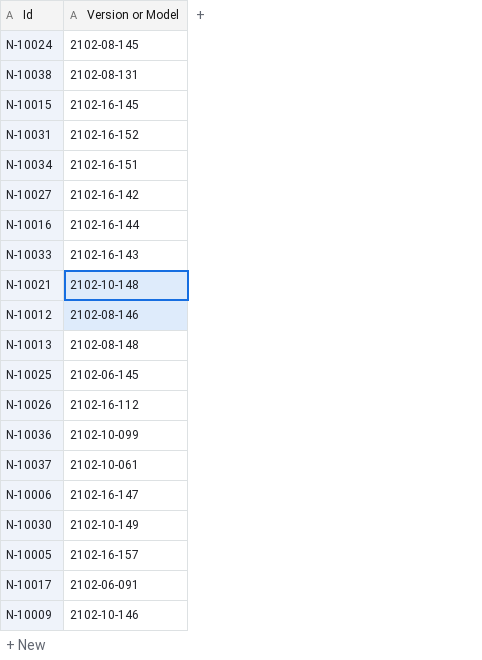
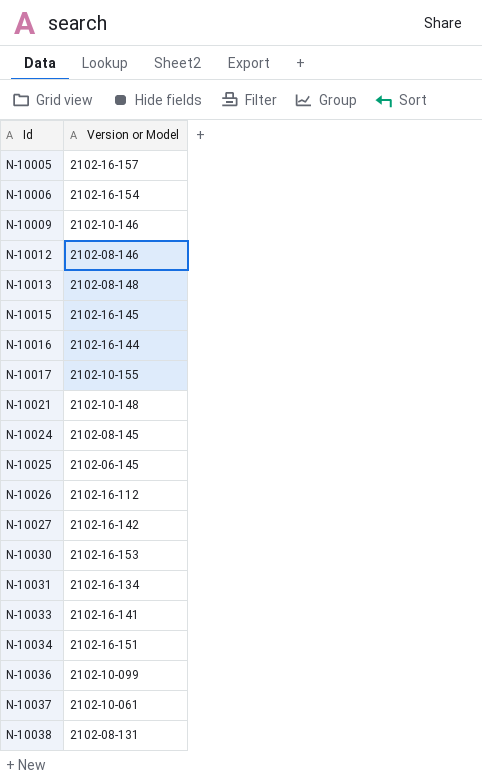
row order: none -> Id ascending
N-10006 | Version or Model: 2102-16-147 -> 2102-16-154
N-10017 | Version or Model: 2102-06-091 -> 2102-10-155
N-10030 | Version or Model: 2102-10-149 -> 2102-16-153
N-10031 | Version or Model: 2102-16-152 -> 2102-16-134
N-10033 | Version or Model: 2102-16-143 -> 2102-16-141

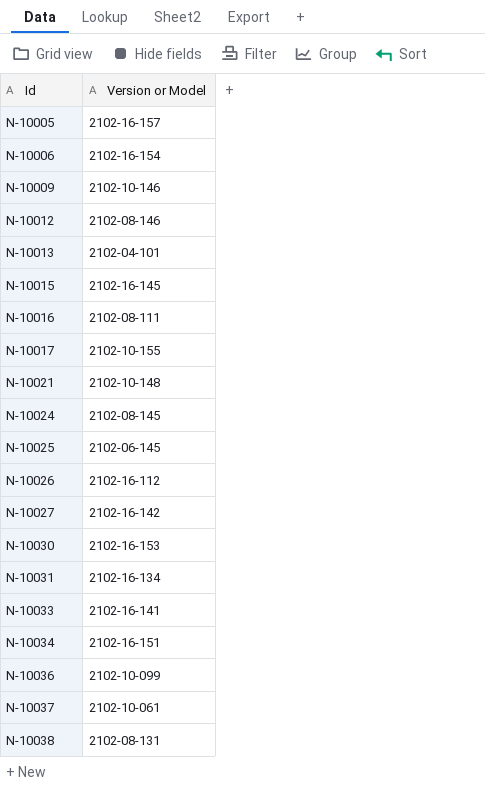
N-10013 | Version or Model: 2102-08-148 -> 2102-04-101
N-10016 | Version or Model: 2102-16-144 -> 2102-08-111

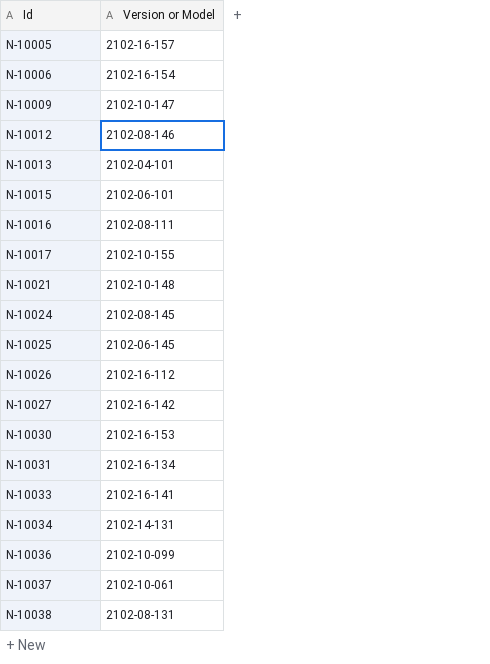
N-10009 | Version or Model: 2102-10-146 -> 2102-10-147
N-10015 | Version or Model: 2102-16-145 -> 2102-06-101
N-10034 | Version or Model: 2102-16-151 -> 2102-14-131

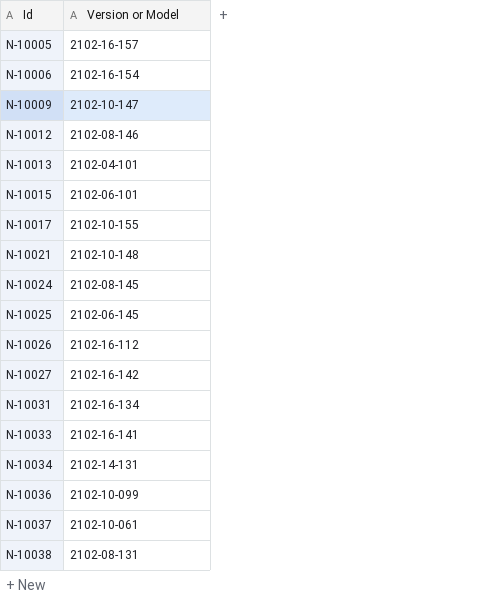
row N-10016: 2102-08-111 -> none
row N-10030: 2102-16-153 -> none

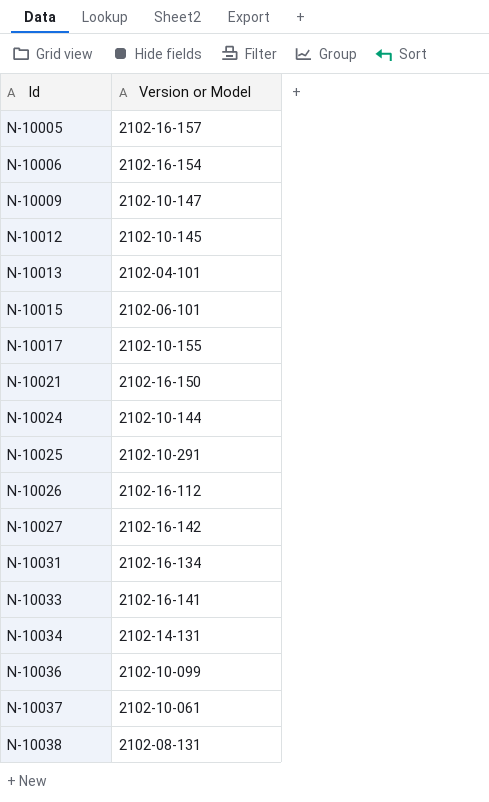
N-10012 | Version or Model: 2102-08-146 -> 2102-10-145
N-10021 | Version or Model: 2102-10-148 -> 2102-16-150
N-10024 | Version or Model: 2102-08-145 -> 2102-10-144
N-10025 | Version or Model: 2102-06-145 -> 2102-10-291

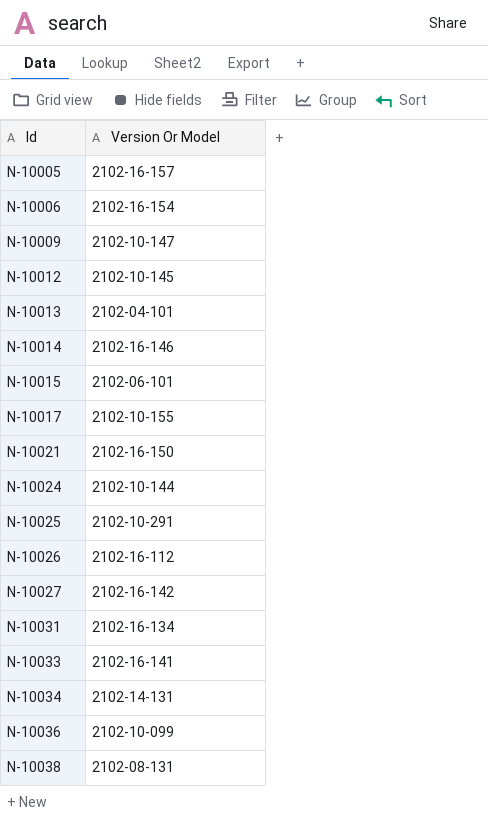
column name: Version or Model -> Version Or Model
row N-10037: 2102-10-061 -> none
row N-10014: none -> 2102-16-146

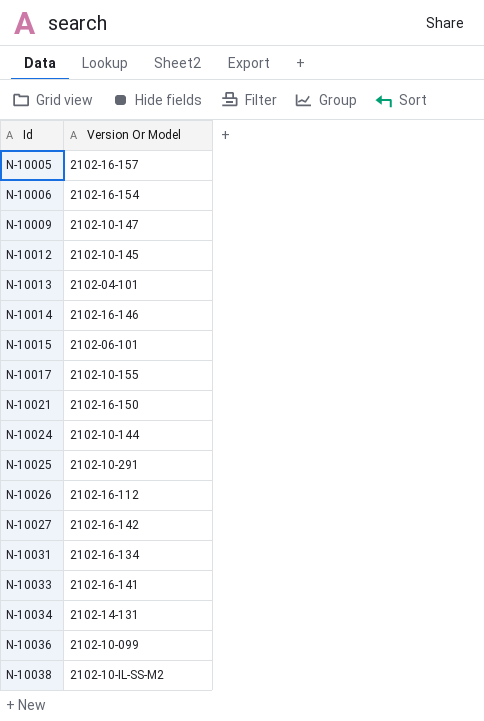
N-10038 | Version Or Model: 2102-08-131 -> 2102-10-IL-SS-M2

